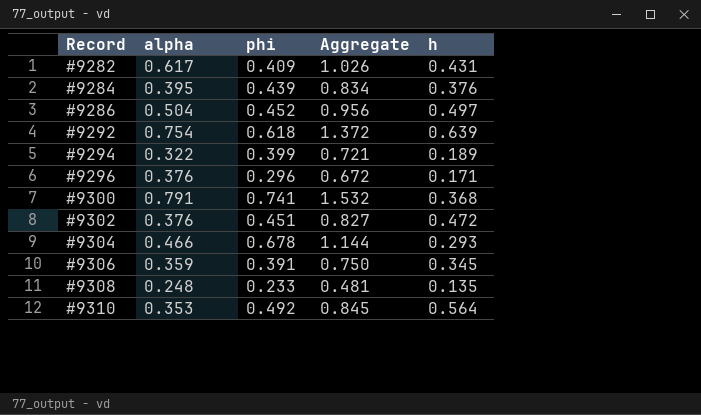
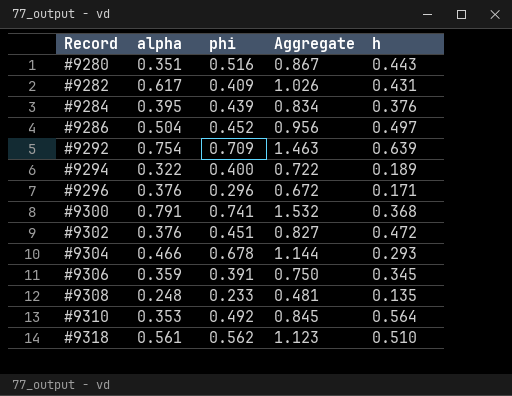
row #9280: none -> 0.351 | 0.516 | 0.867 | 0.443
#9292 | phi: 0.618 -> 0.709
#9292 | Aggregate: 1.372 -> 1.463
#9294 | phi: 0.399 -> 0.400
#9294 | Aggregate: 0.721 -> 0.722
row #9318: none -> 0.561 | 0.562 | 1.123 | 0.510

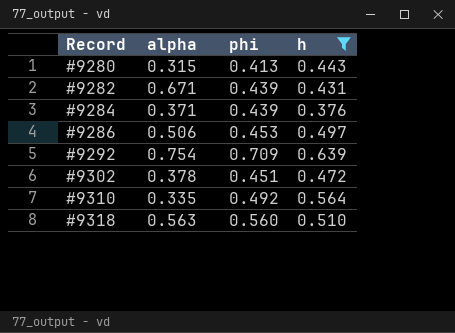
filter: none -> h >= 0.376
column Aggregate | formula: [alpha] + [phi] -> none
#9280 | alpha: 0.351 -> 0.315
#9280 | phi: 0.516 -> 0.413
#9282 | alpha: 0.617 -> 0.671
#9282 | phi: 0.409 -> 0.439
#9284 | alpha: 0.395 -> 0.371
#9286 | alpha: 0.504 -> 0.506
#9286 | phi: 0.452 -> 0.453
#9302 | alpha: 0.376 -> 0.378
#9310 | alpha: 0.353 -> 0.335
#9318 | alpha: 0.561 -> 0.563
#9318 | phi: 0.562 -> 0.560

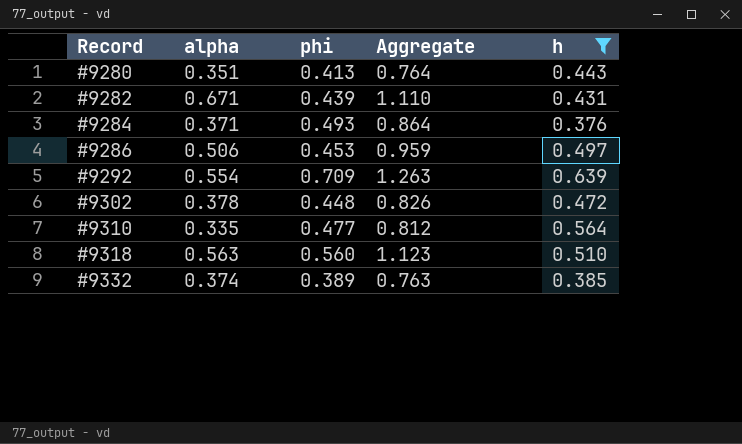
column Aggregate | formula: none -> [alpha] + [phi]
#9280 | alpha: 0.315 -> 0.351
#9284 | phi: 0.439 -> 0.493
#9292 | alpha: 0.754 -> 0.554
#9302 | phi: 0.451 -> 0.448
#9310 | phi: 0.492 -> 0.477
row #9332: none -> 0.374 | 0.389 | 0.763 | 0.385

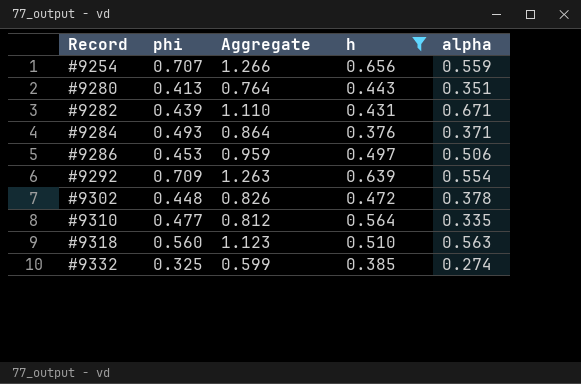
column alpha | position: 2 -> 5
row #9254: none -> 0.707 | 1.266 | 0.656 | 0.559
#9332 | phi: 0.389 -> 0.325
#9332 | Aggregate: 0.763 -> 0.599
#9332 | alpha: 0.374 -> 0.274

